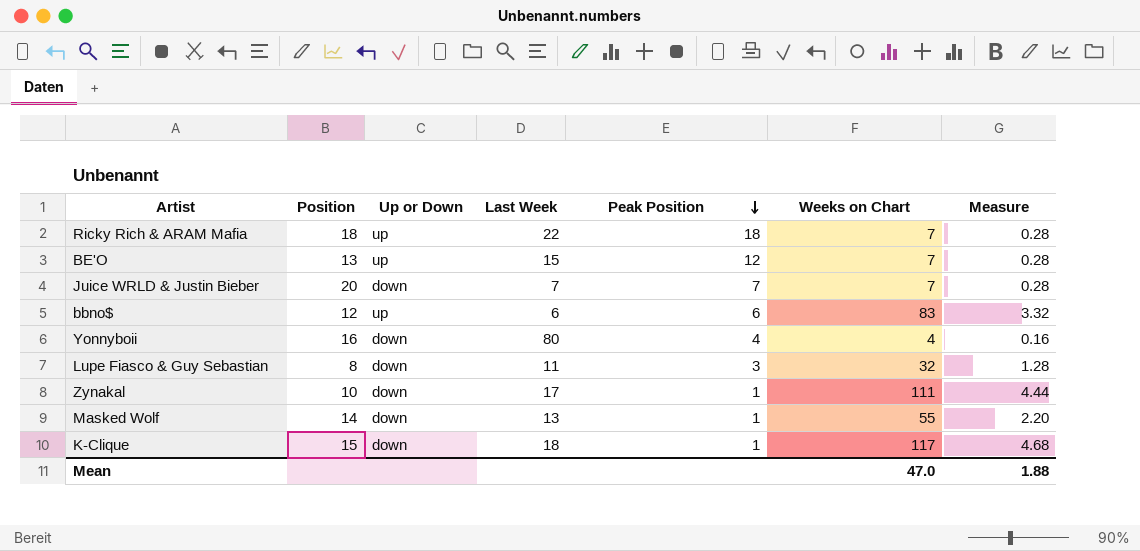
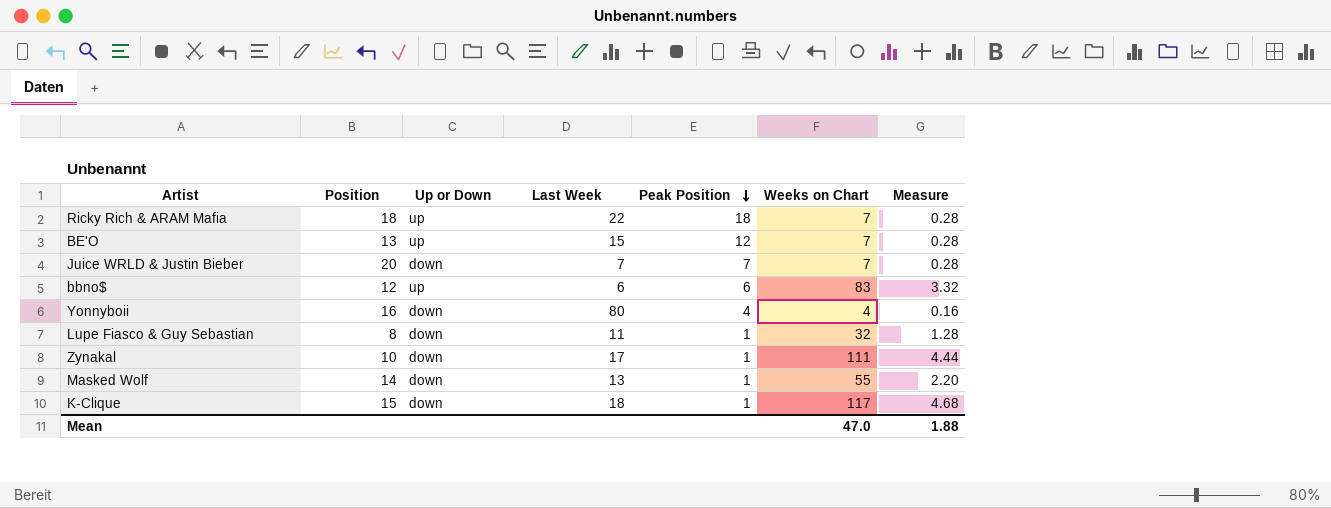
Lupe Fiasco & Guy Sebastian | Peak Position: 3 -> 1

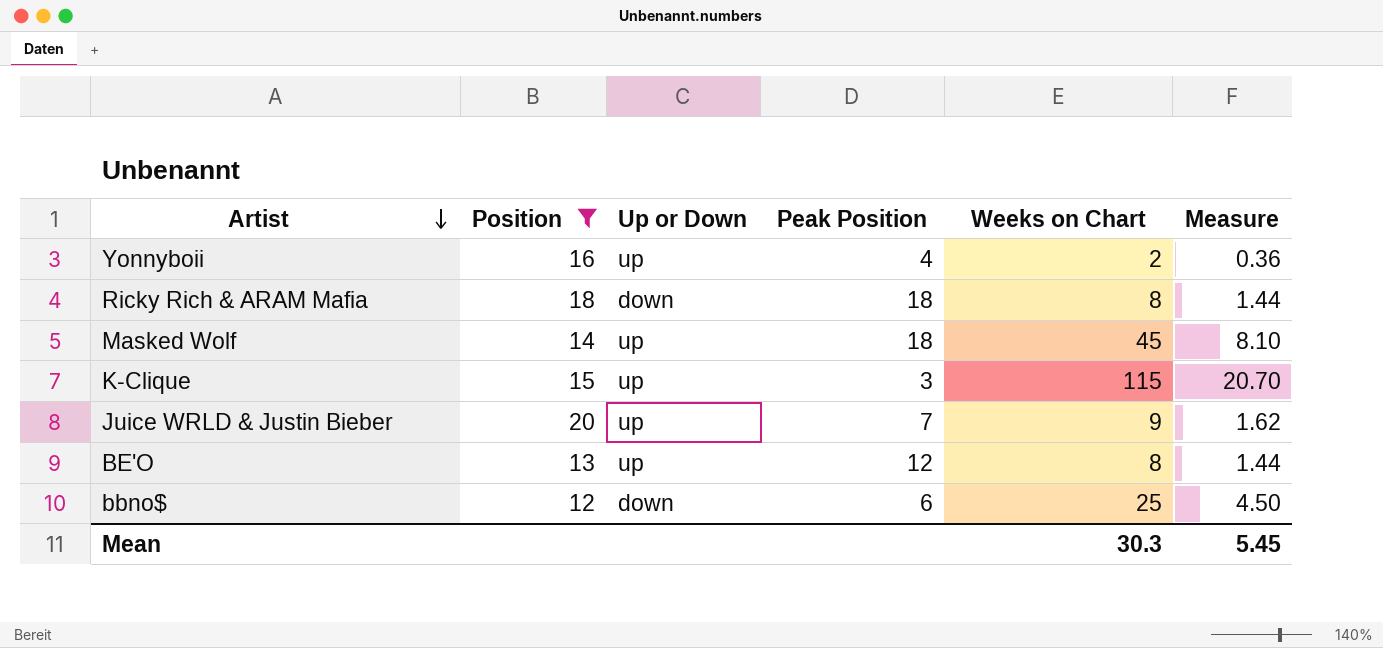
filter: none -> Position >= 12
row order: Peak Position descending -> Artist descending
column Last Week | position: 4 -> none
column Measure | formula: [Weeks on Chart] * 0.04 -> [Weeks on Chart] * 0.18
Yonnyboii | Up or Down: down -> up
Yonnyboii | Weeks on Chart: 4 -> 2
Ricky Rich & ARAM Mafia | Up or Down: up -> down
Ricky Rich & ARAM Mafia | Weeks on Chart: 7 -> 8
Masked Wolf | Up or Down: down -> up
Masked Wolf | Peak Position: 1 -> 18
Masked Wolf | Weeks on Chart: 55 -> 45
K-Clique | Up or Down: down -> up
K-Clique | Peak Position: 1 -> 3
K-Clique | Weeks on Chart: 117 -> 115
Juice WRLD & Justin Bieber | Up or Down: down -> up
Juice WRLD & Justin Bieber | Weeks on Chart: 7 -> 9
BE'O | Weeks on Chart: 7 -> 8
bbno$ | Up or Down: up -> down
bbno$ | Weeks on Chart: 83 -> 25
Mean | Weeks on Chart: 47.0 -> 30.3
Mean | Measure: 1.88 -> 5.45

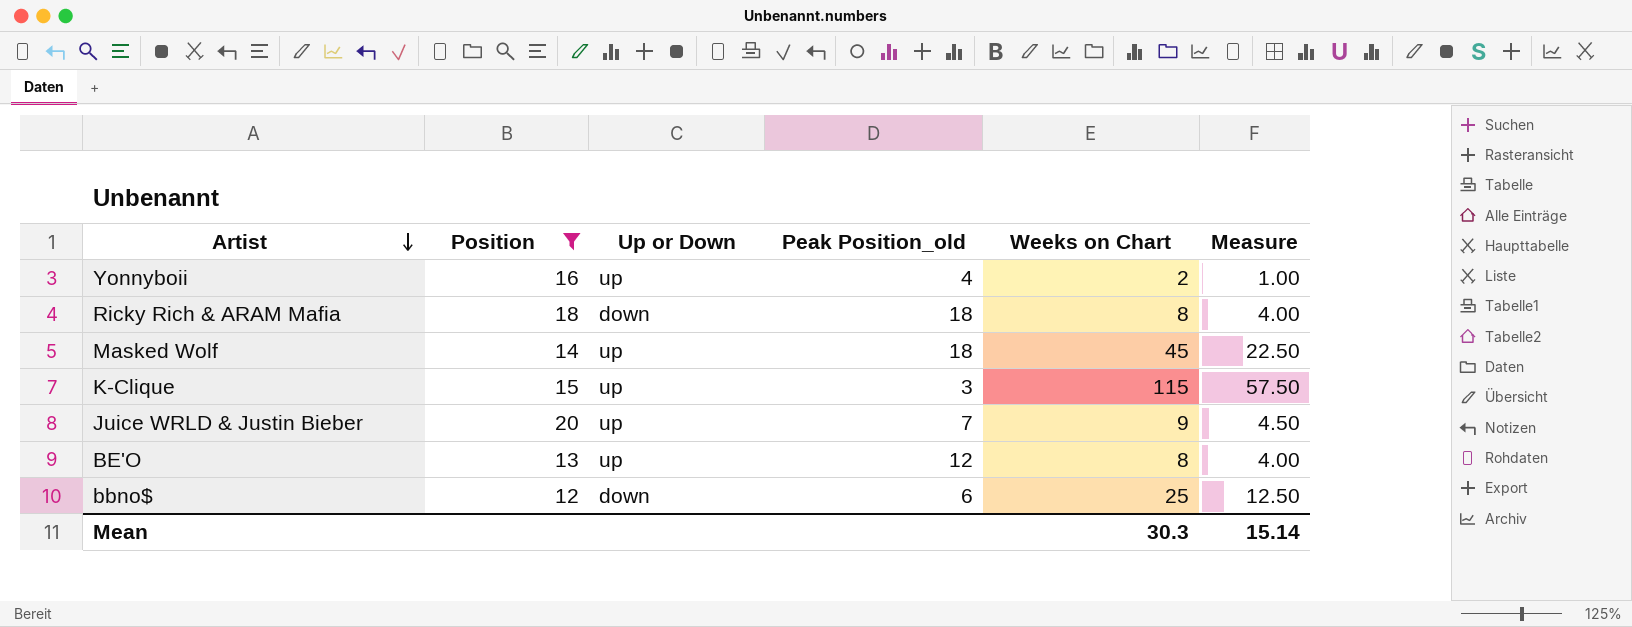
column name: Peak Position -> Peak Position_old
column Measure | formula: [Weeks on Chart] * 0.18 -> [Weeks on Chart] * 0.5
Mean | Measure: 5.45 -> 15.14

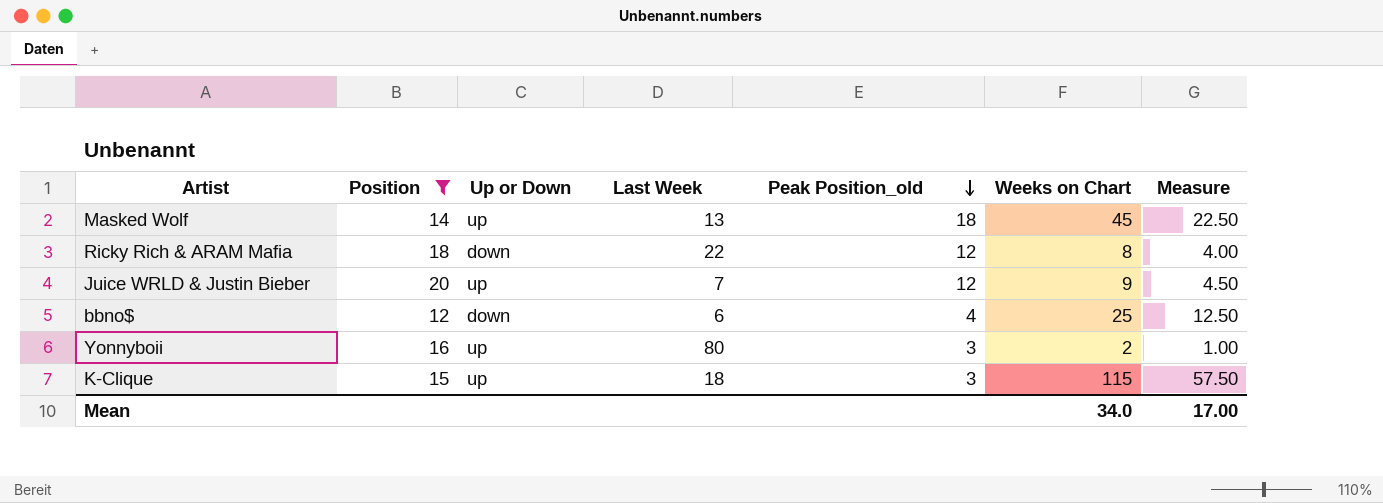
row order: Artist descending -> Peak Position_old descending
column Last Week | position: none -> 4
row BE'O: 13 | up | 12 | 8 | 4.00 -> none
Ricky Rich & ARAM Mafia | Peak Position_old: 18 -> 12
Juice WRLD & Justin Bieber | Peak Position_old: 7 -> 12
bbno$ | Peak Position_old: 6 -> 4
Yonnyboii | Peak Position_old: 4 -> 3
Mean | Weeks on Chart: 30.3 -> 34.0
Mean | Measure: 15.14 -> 17.00

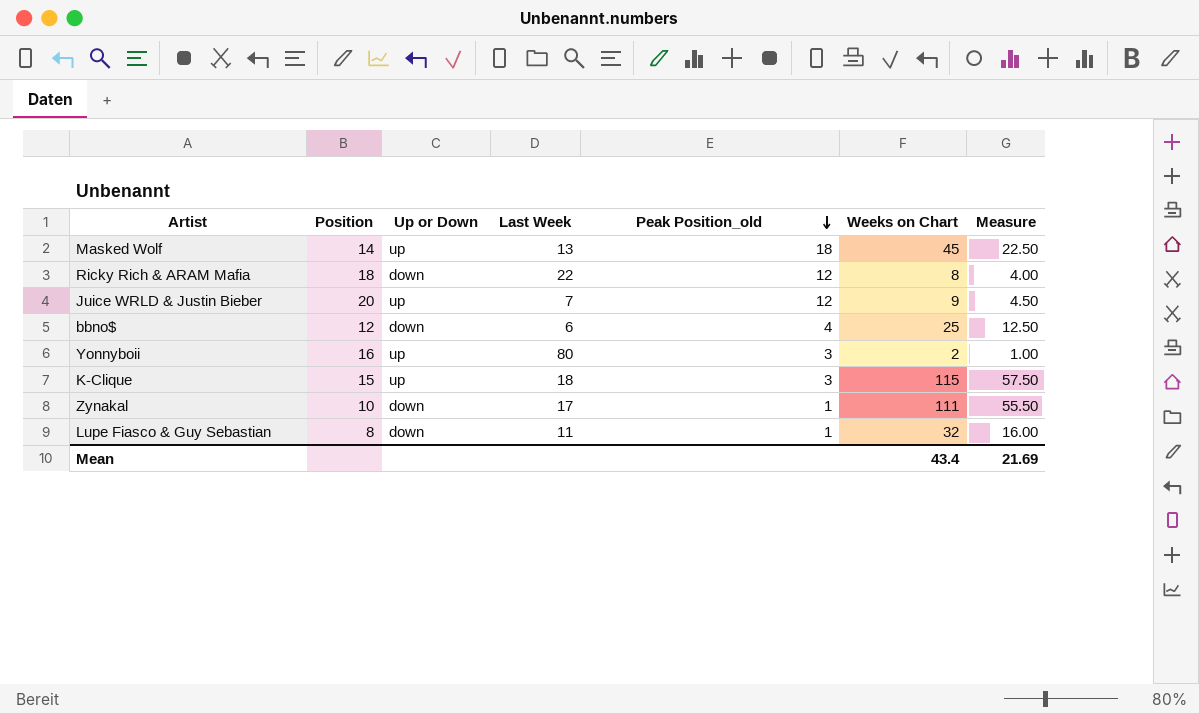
filter: Position >= 12 -> none
Mean | Weeks on Chart: 34.0 -> 43.4
Mean | Measure: 17.00 -> 21.69

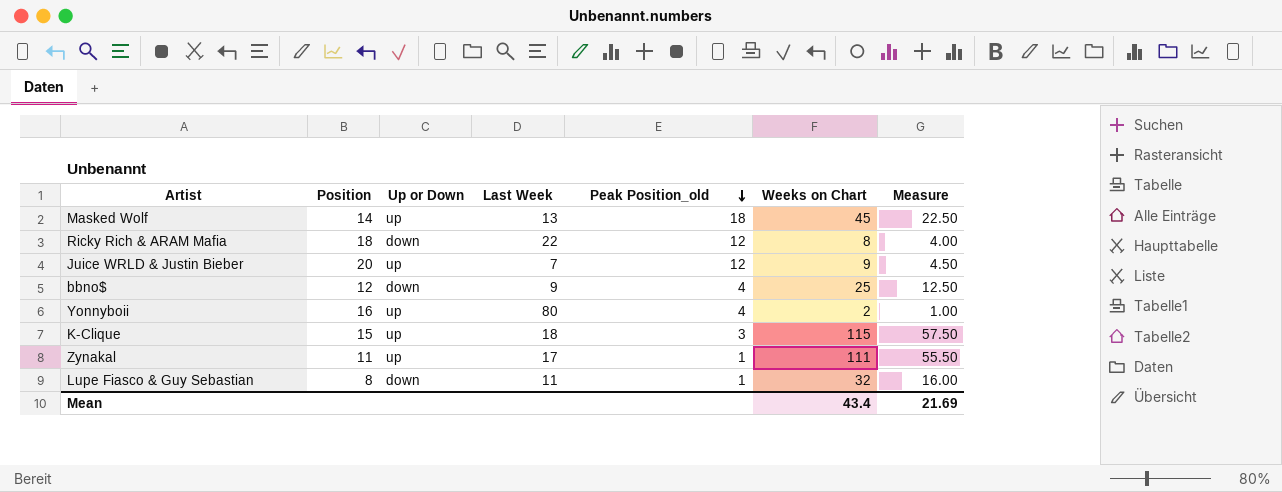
bbno$ | Last Week: 6 -> 9
Yonnyboii | Peak Position_old: 3 -> 4
Zynakal | Position: 10 -> 11
Zynakal | Up or Down: down -> up

